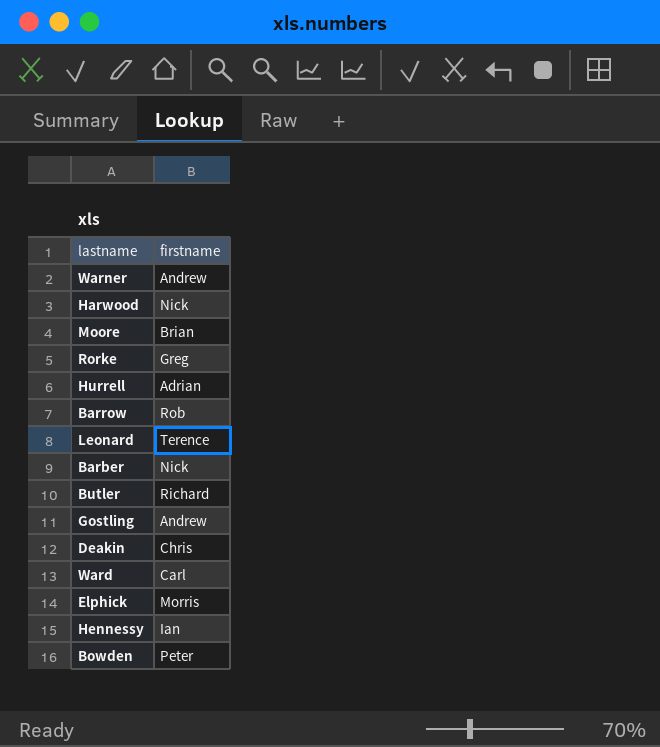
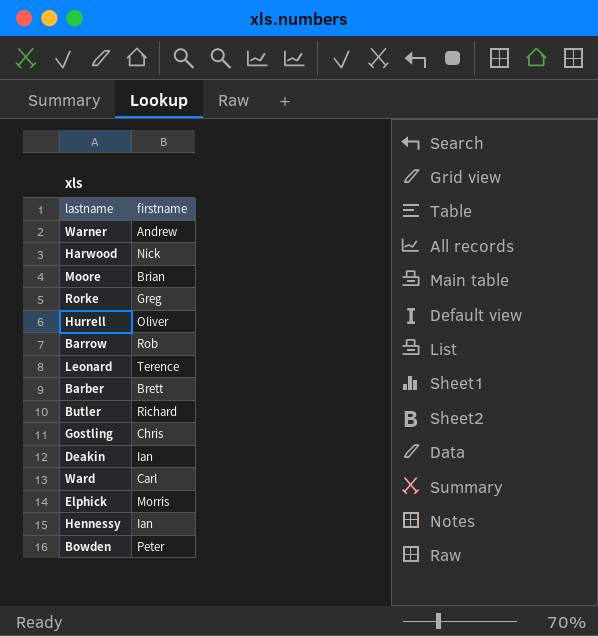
Hurrell | firstname: Adrian -> Oliver
Barber | firstname: Nick -> Brett
Gostling | firstname: Andrew -> Chris
Deakin | firstname: Chris -> Ian

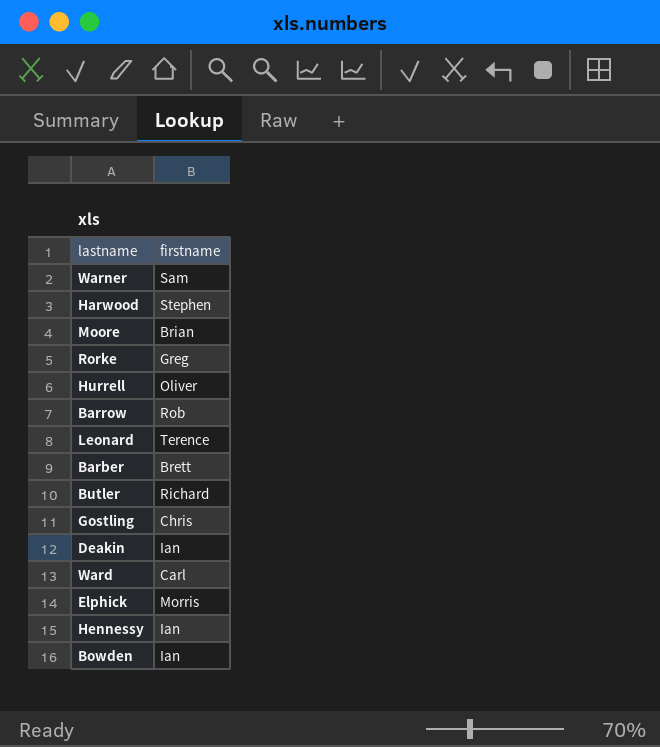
Warner | firstname: Andrew -> Sam
Harwood | firstname: Nick -> Stephen
Bowden | firstname: Peter -> Ian

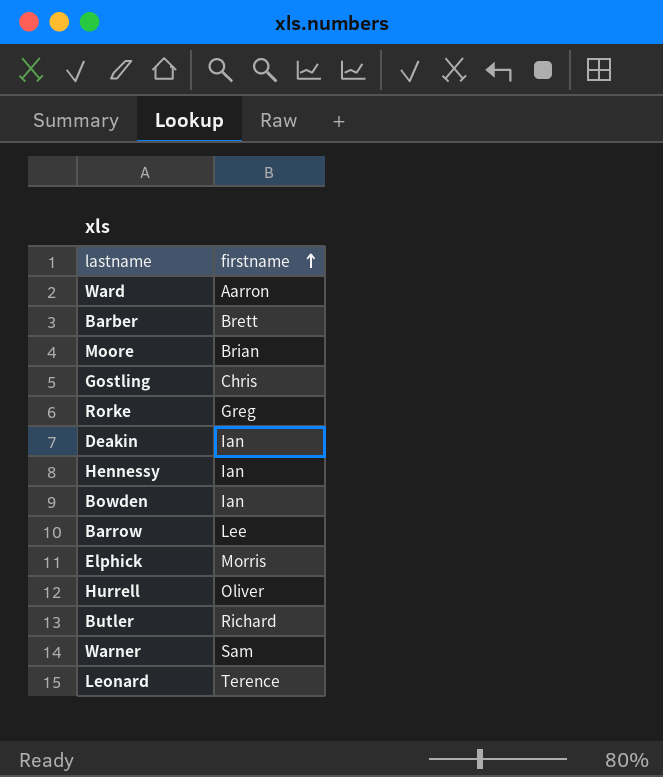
row order: none -> firstname ascending
row Harwood: Stephen -> none
Ward | firstname: Carl -> Aarron
Barrow | firstname: Rob -> Lee

